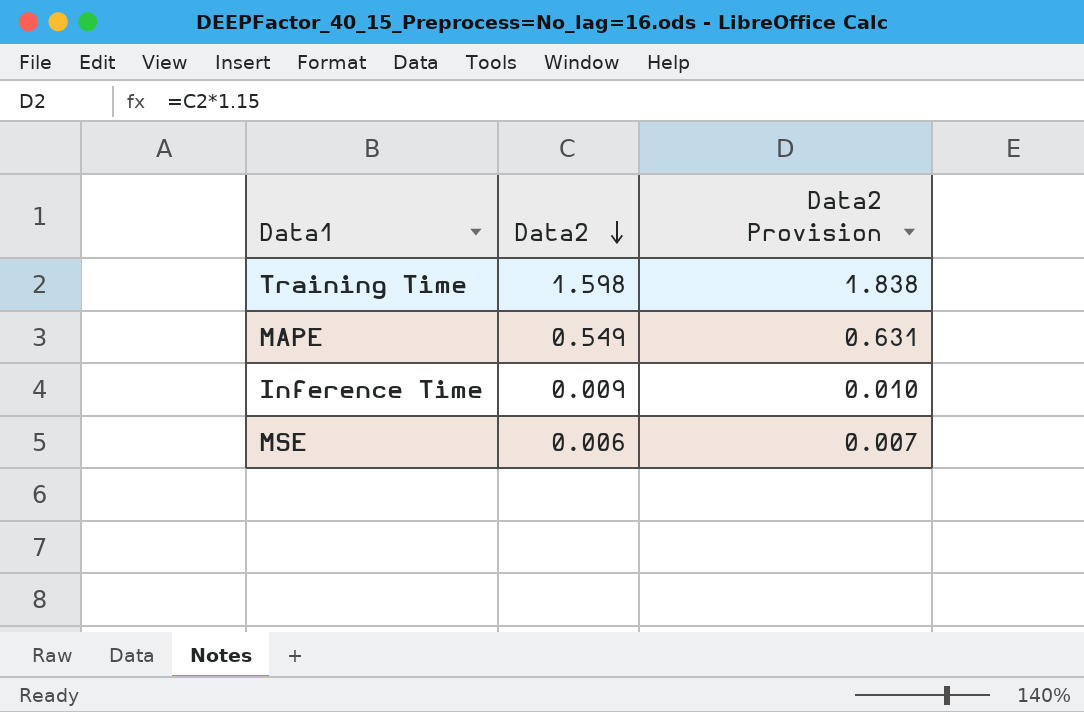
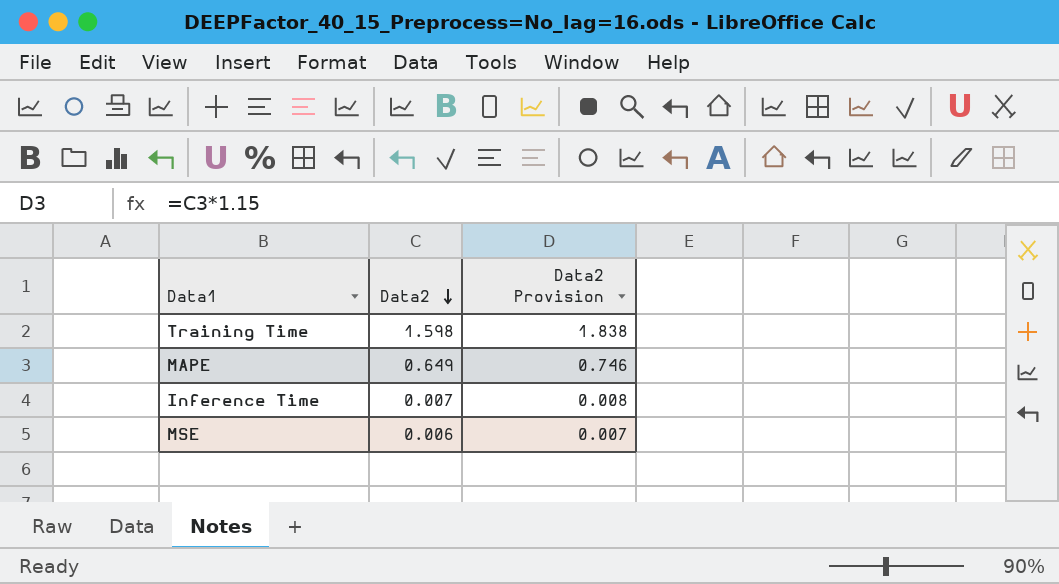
MAPE | Data2: 0.549 -> 0.649
MAPE | Data2 Provision: 0.631 -> 0.746
Inference Time | Data2: 0.009 -> 0.007
Inference Time | Data2 Provision: 0.010 -> 0.008

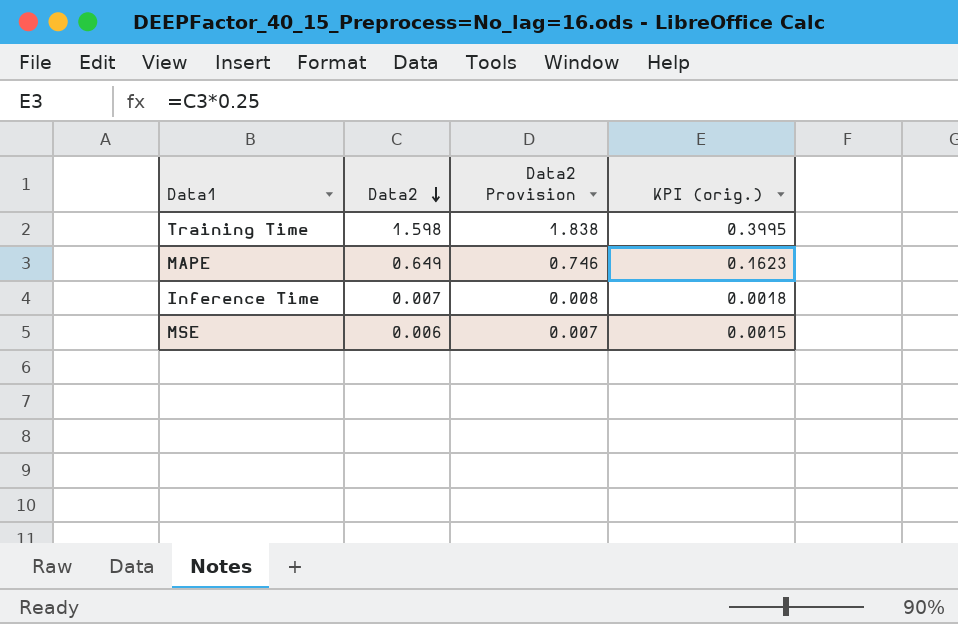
column KPI (orig.) | formula: none -> [Data2] * 0.25

